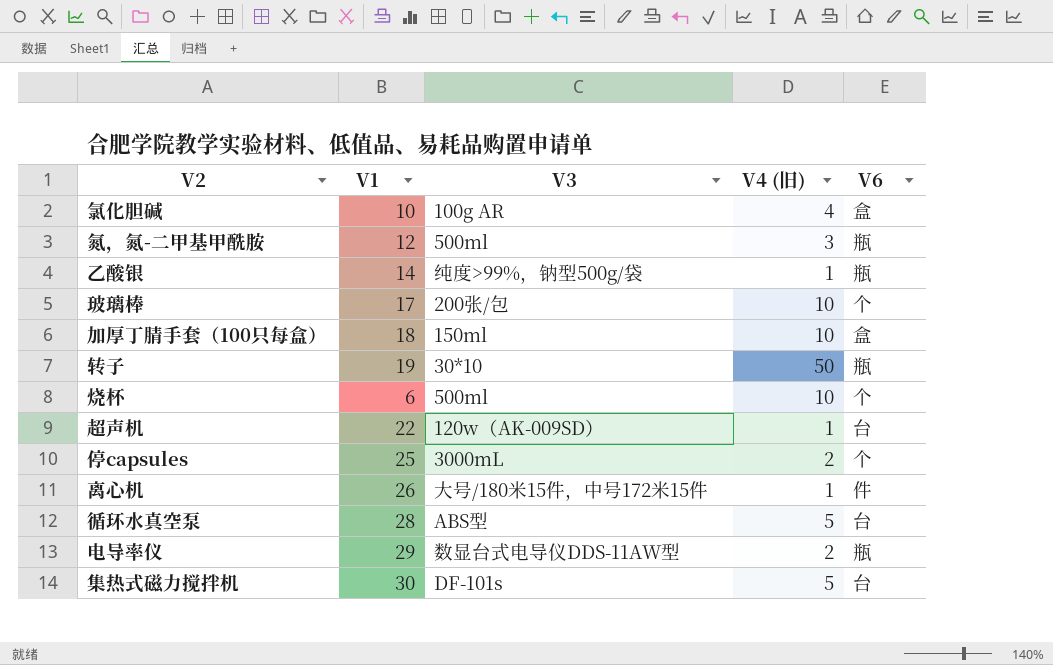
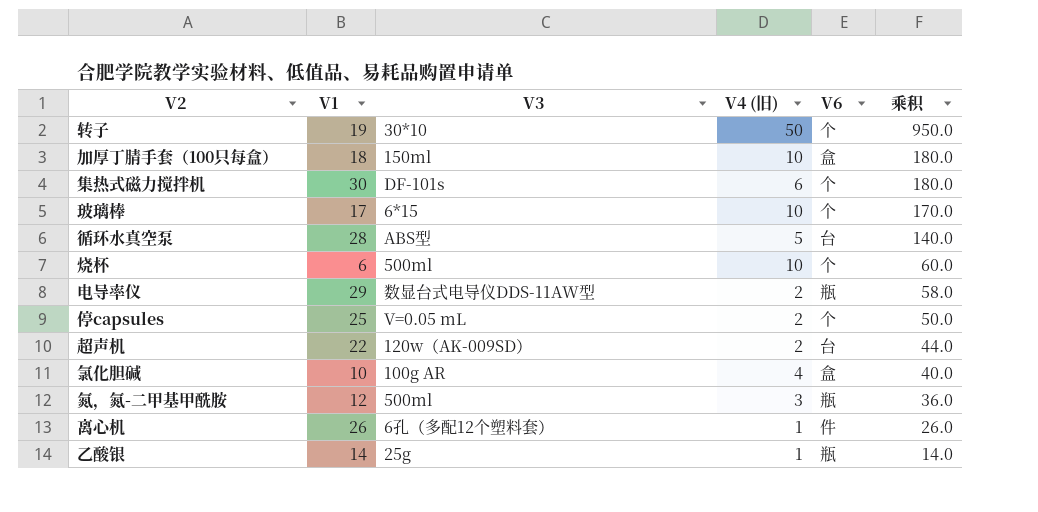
row order: none -> 乘积 descending
column 乘积 | formula: none -> [V1] * [V4 (旧)]
转子 | V6: 瓶 -> 个
集热式磁力搅拌机 | V4 (旧): 5 -> 6
集热式磁力搅拌机 | V6: 台 -> 个
玻璃棒 | V3: 200张/包 -> 6*15
停capsules | V3: 3000mL -> V=0.05 mL
超声机 | V4 (旧): 1 -> 2
离心机 | V3: 大号/180米15件，中号172米15件 -> 6孔（多配12个塑料套）
乙酸银 | V3: 纯度>99%，钠型500g/袋 -> 25g

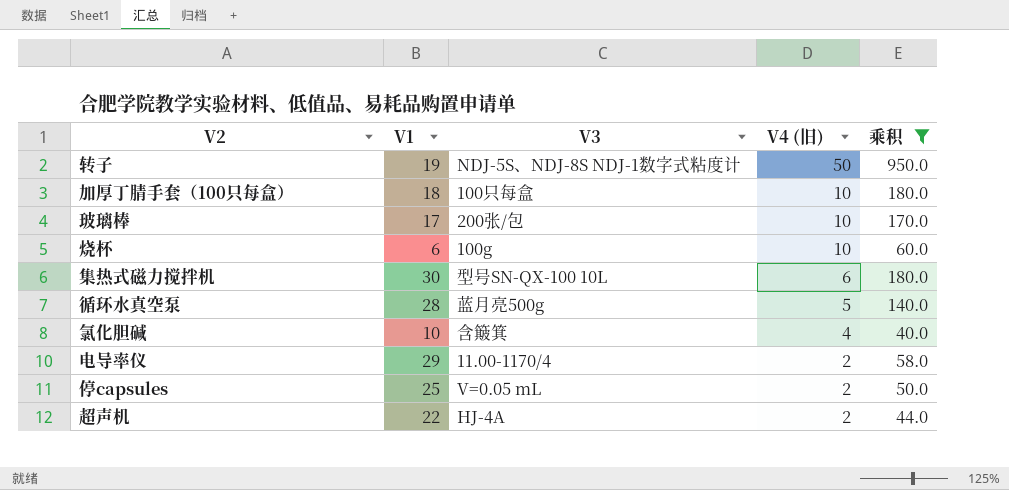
filter: none -> 乘积 >= 40.0
row order: 乘积 descending -> V4 (旧) descending
column V6 | position: 5 -> none
转子 | V3: 30*10 -> NDJ-5S、NDJ-8S NDJ-1数字式粘度计
加厚丁腈手套（100只每盒） | V3: 150ml -> 100只每盒
玻璃棒 | V3: 6*15 -> 200张/包
烧杯 | V3: 500ml -> 100g
集热式磁力搅拌机 | V3: DF-101s -> 型号SN-QX-100 10L
循环水真空泵 | V3: ABS型 -> 蓝月亮500g
氯化胆碱 | V3: 100g AR -> 含簸箕
电导率仪 | V3: 数显台式电导仪DDS-11AW型 -> 11.00-1170/4
超声机 | V3: 120w（AK-009SD） -> HJ-4A

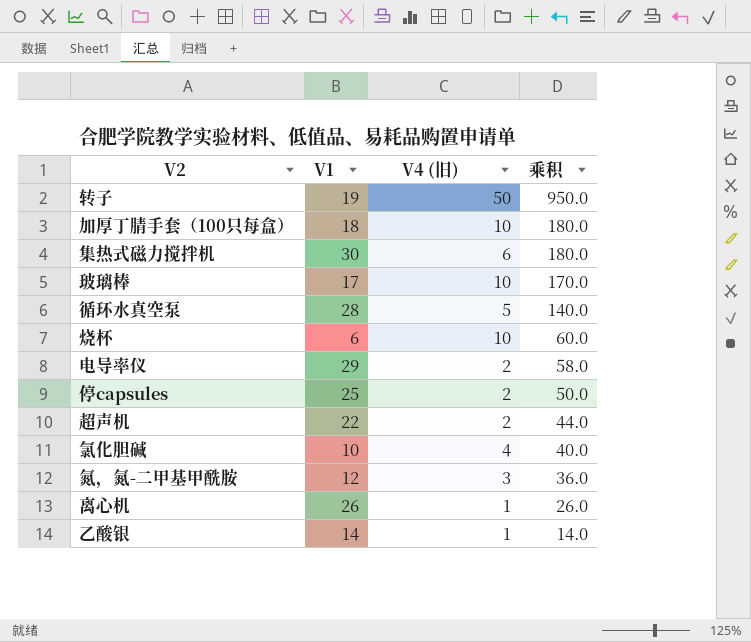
filter: 乘积 >= 40.0 -> none
row order: V4 (旧) descending -> 乘积 descending
column V3 | position: 3 -> none

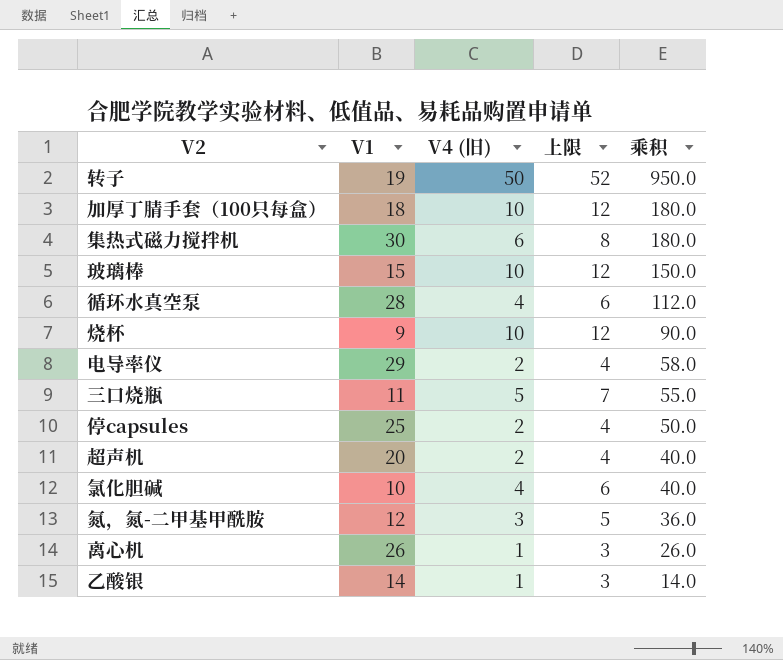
column 上限 | formula: none -> [V4 (旧)] + 2
玻璃棒 | V1: 17 -> 15
玻璃棒 | 乘积: 170.0 -> 150.0
循环水真空泵 | V4 (旧): 5 -> 4
循环水真空泵 | 乘积: 140.0 -> 112.0
烧杯 | V1: 6 -> 9
烧杯 | 乘积: 60.0 -> 90.0
row 三口烧瓶: none -> 11 | 5 | 7 | 55.0
超声机 | V1: 22 -> 20
超声机 | 乘积: 44.0 -> 40.0

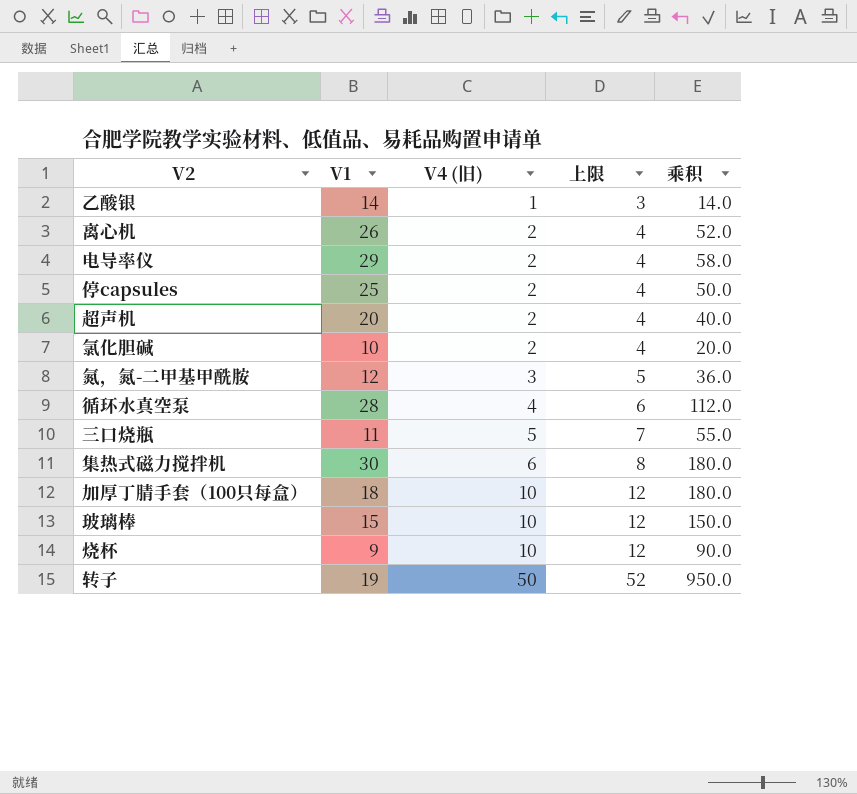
row order: 乘积 descending -> V4 (旧) ascending
离心机 | V4 (旧): 1 -> 2
离心机 | 上限: 3 -> 4
离心机 | 乘积: 26.0 -> 52.0
氯化胆碱 | V4 (旧): 4 -> 2
氯化胆碱 | 上限: 6 -> 4
氯化胆碱 | 乘积: 40.0 -> 20.0

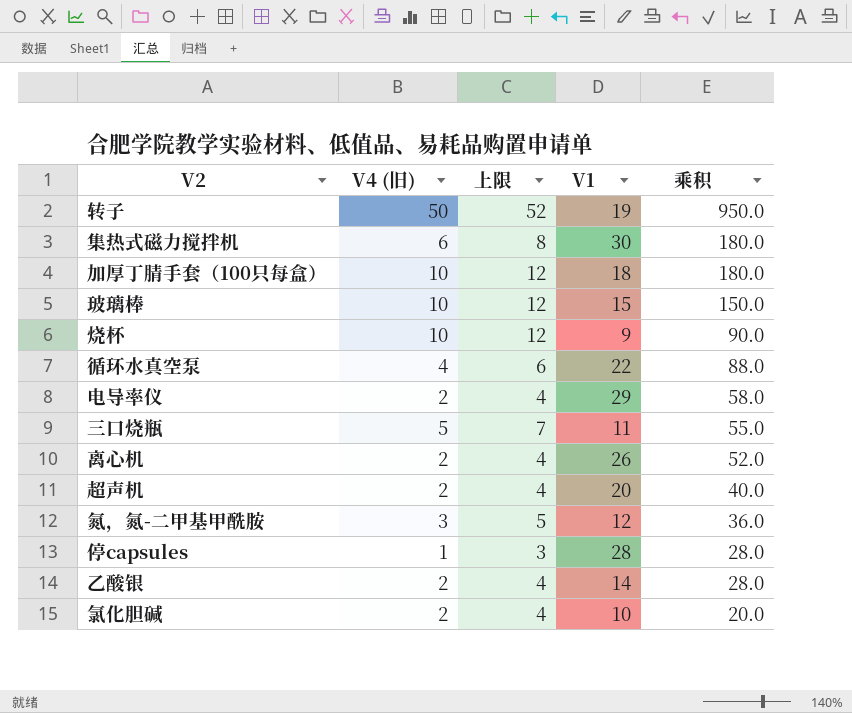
row order: V4 (旧) ascending -> 乘积 descending
column V1 | position: 2 -> 4
循环水真空泵 | V1: 28 -> 22
循环水真空泵 | 乘积: 112.0 -> 88.0
停capsules | V4 (旧): 2 -> 1
停capsules | 上限: 4 -> 3
停capsules | V1: 25 -> 28
停capsules | 乘积: 50.0 -> 28.0
乙酸银 | V4 (旧): 1 -> 2
乙酸银 | 上限: 3 -> 4
乙酸银 | 乘积: 14.0 -> 28.0

